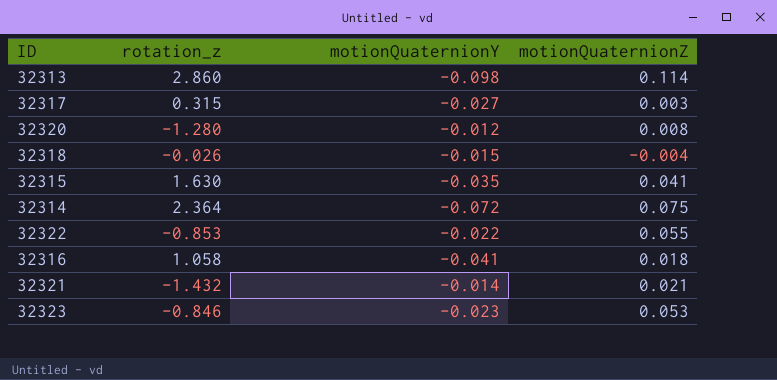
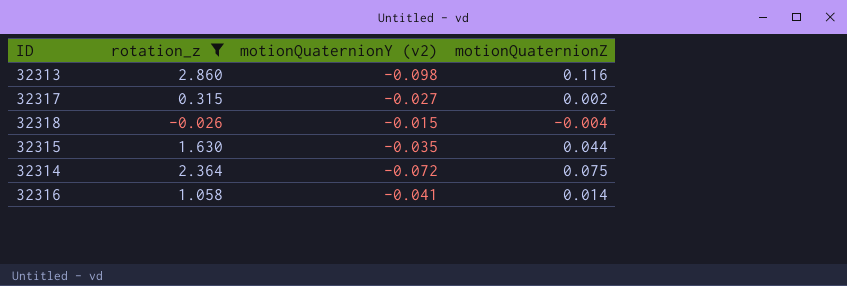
filter: none -> rotation_z >= -0.026
column name: motionQuaternionY -> motionQuaternionY (v2)
32313 | motionQuaternionZ: 0.114 -> 0.116
32317 | motionQuaternionZ: 0.003 -> 0.002
32315 | motionQuaternionZ: 0.041 -> 0.044
32316 | motionQuaternionZ: 0.018 -> 0.014

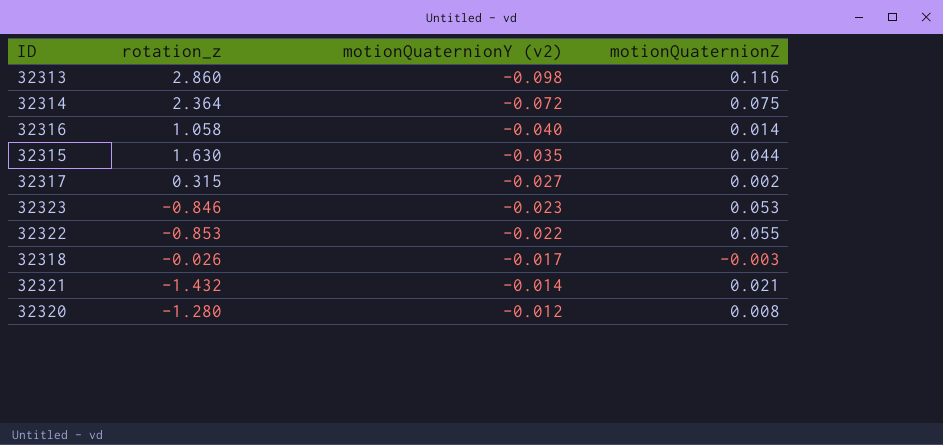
filter: rotation_z >= -0.026 -> none
row order: none -> motionQuaternionY (v2) ascending
32316 | motionQuaternionY (v2): -0.041 -> -0.040
32318 | motionQuaternionY (v2): -0.015 -> -0.017
32318 | motionQuaternionZ: -0.004 -> -0.003

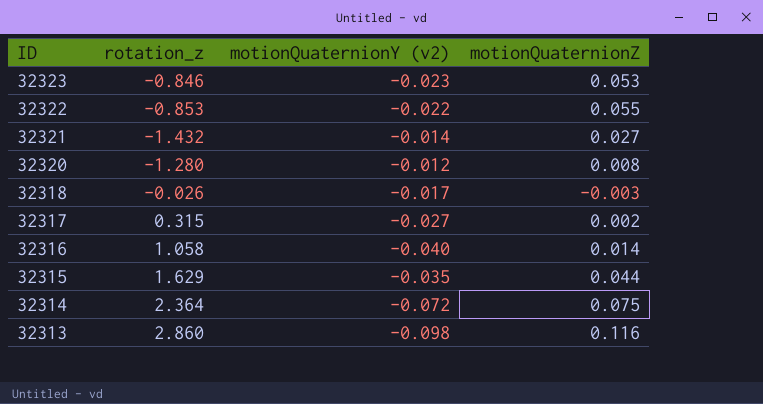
row order: motionQuaternionY (v2) ascending -> ID descending
32321 | motionQuaternionZ: 0.021 -> 0.027
32315 | rotation_z: 1.630 -> 1.629

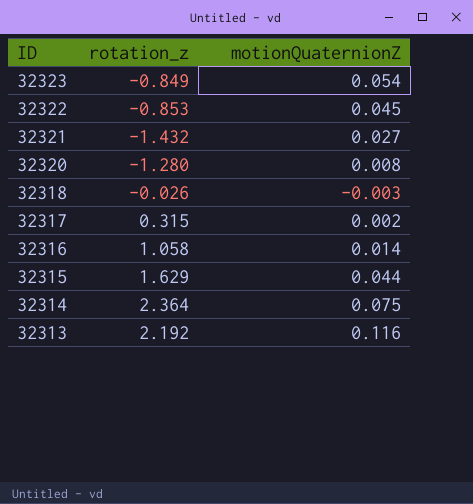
column motionQuaternionY (v2) | position: 3 -> none
32323 | rotation_z: -0.846 -> -0.849
32323 | motionQuaternionZ: 0.053 -> 0.054
32322 | motionQuaternionZ: 0.055 -> 0.045
32313 | rotation_z: 2.860 -> 2.192

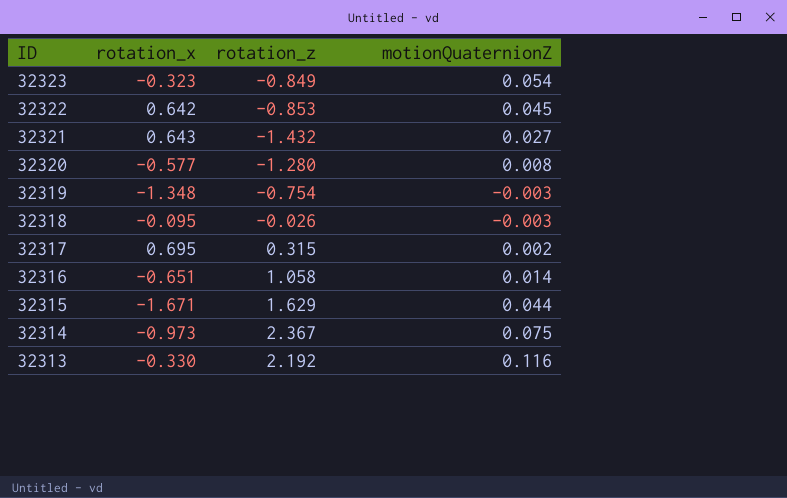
column rotation_x | position: none -> 2
row 32319: none -> -1.348 | -0.754 | -0.003
32314 | rotation_z: 2.364 -> 2.367

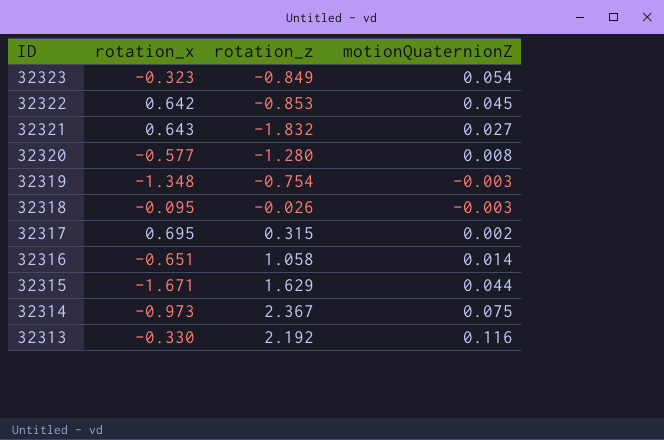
32321 | rotation_z: -1.432 -> -1.832

